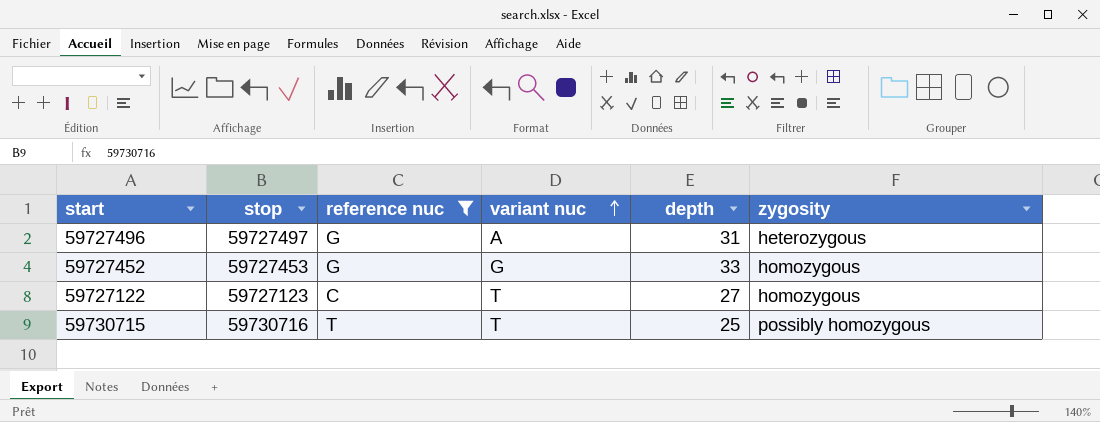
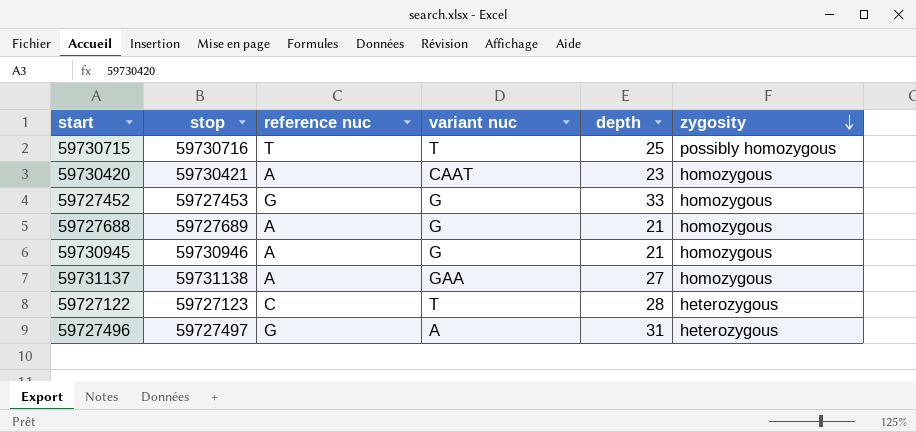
filter: reference nuc != A -> none
row order: variant nuc ascending -> zygosity descending
59727122 | depth: 27 -> 28
59727122 | zygosity: homozygous -> heterozygous

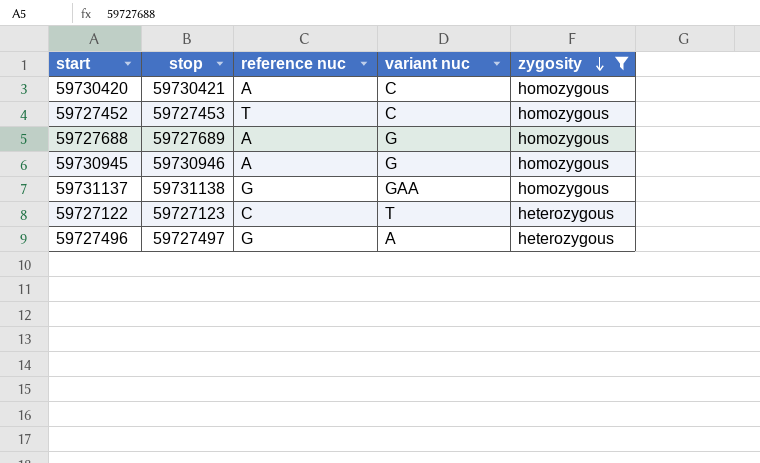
filter: none -> zygosity != possibly homozygous
column depth | position: 5 -> none
59730420 | variant nuc: CAAT -> C
59727452 | reference nuc: G -> T
59727452 | variant nuc: G -> C
59731137 | reference nuc: A -> G

